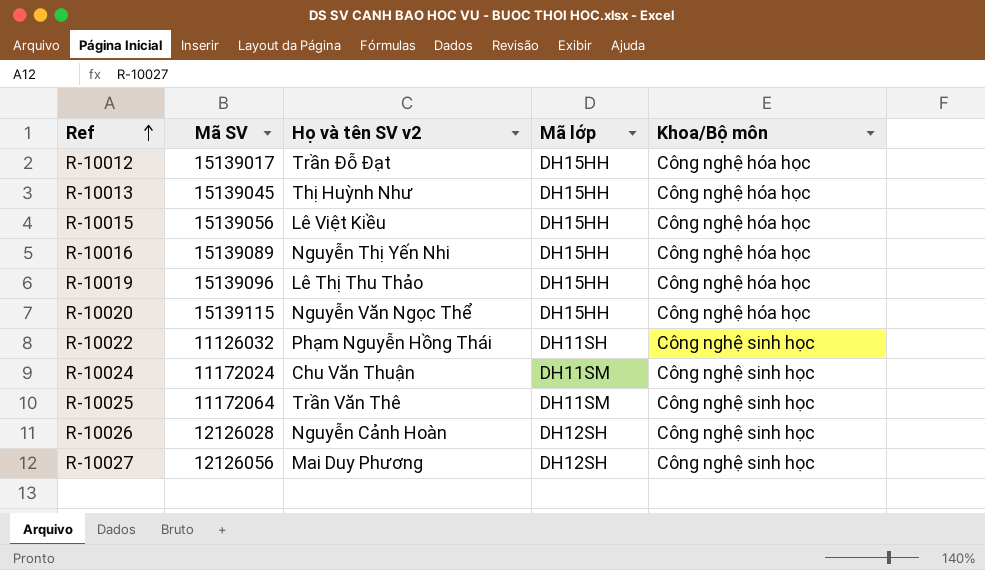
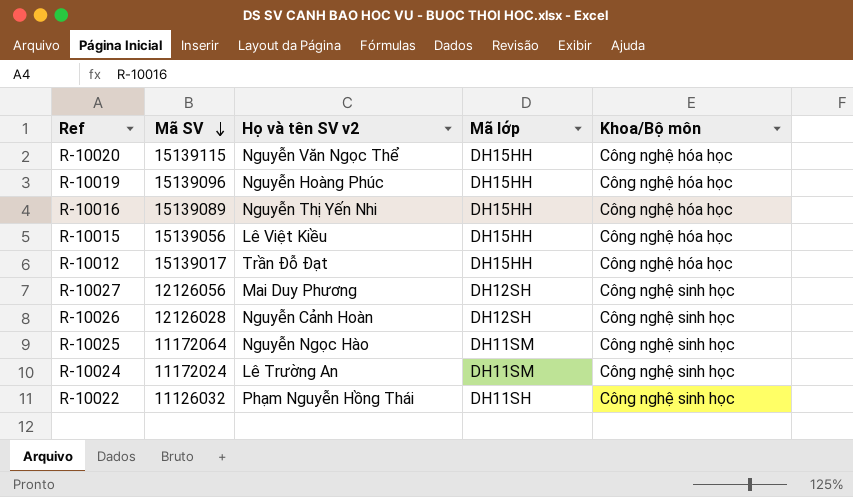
row order: Ref ascending -> Mã SV descending
row R-10013: 15139045 | Thị Huỳnh Như | DH15HH | Công nghệ hóa học -> none
R-10019 | Họ và tên SV v2: Lê Thị Thu Thảo -> Nguyễn Hoàng Phúc
R-10025 | Họ và tên SV v2: Trần Văn Thê -> Nguyễn Ngọc Hào
R-10024 | Họ và tên SV v2: Chu Văn Thuận -> Lê Trường An

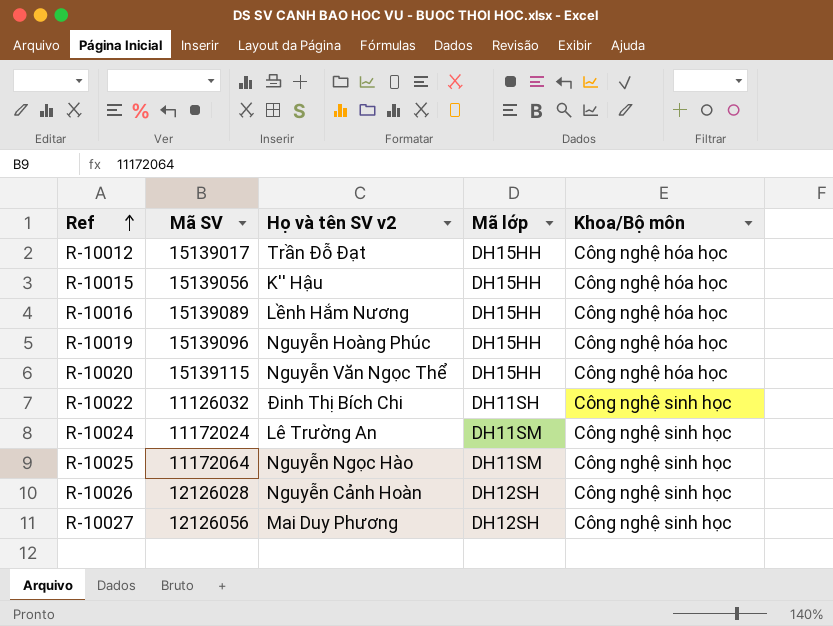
row order: Mã SV descending -> Ref ascending
R-10015 | Họ và tên SV v2: Lê Việt Kiều -> K'' Hậu
R-10016 | Họ và tên SV v2: Nguyễn Thị Yến Nhi -> Lềnh Hắm Nương
R-10022 | Họ và tên SV v2: Phạm Nguyễn Hồng Thái -> Đinh Thị Bích Chi

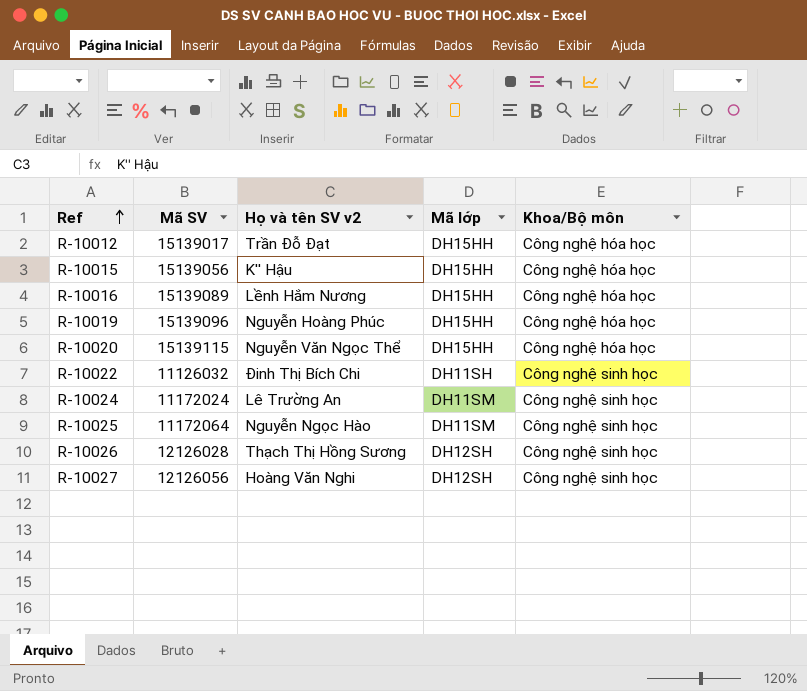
R-10026 | Họ và tên SV v2: Nguyễn Cảnh Hoàn -> Thạch Thị Hồng Sương
R-10027 | Họ và tên SV v2: Mai Duy Phương -> Hoàng Văn Nghi

